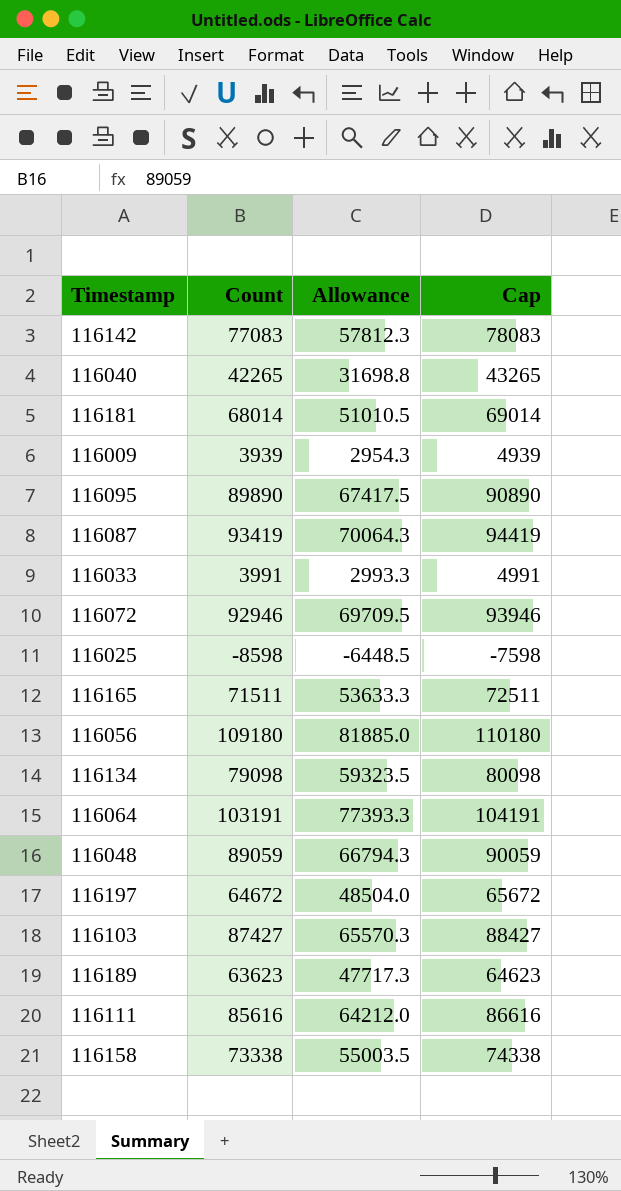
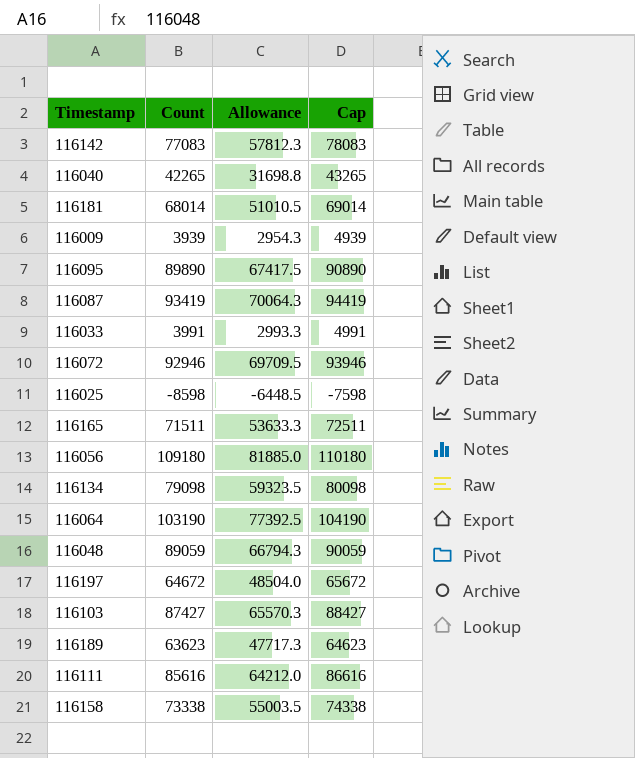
116064 | Count: 103191 -> 103190
116064 | Allowance: 77393.3 -> 77392.5
116064 | Cap: 104191 -> 104190

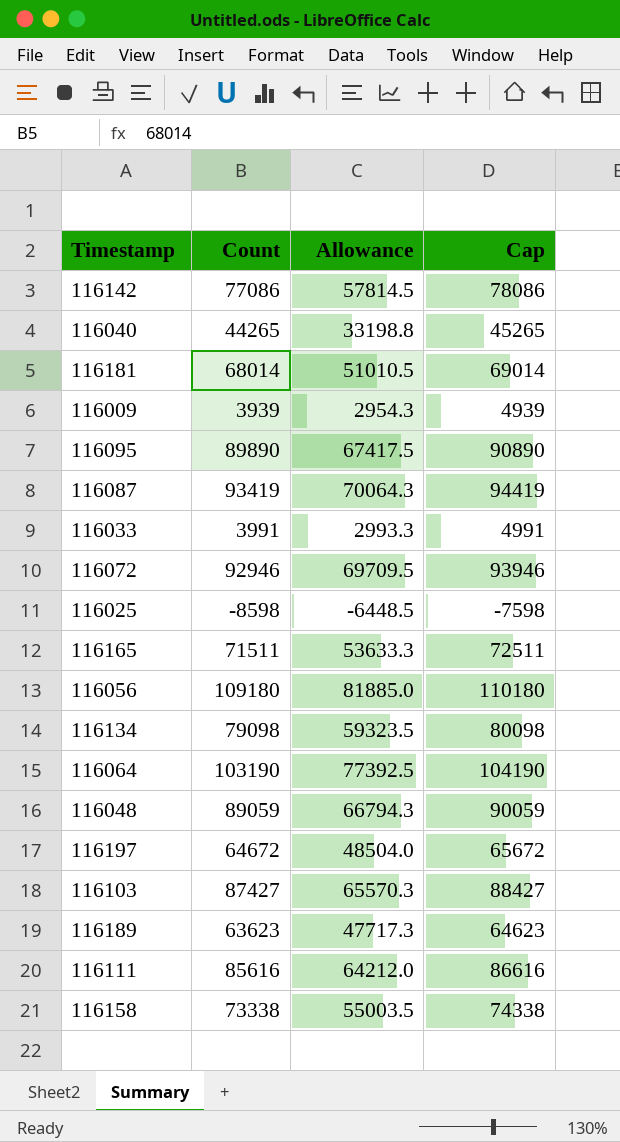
116142 | Count: 77083 -> 77086
116142 | Allowance: 57812.3 -> 57814.5
116142 | Cap: 78083 -> 78086
116040 | Count: 42265 -> 44265
116040 | Allowance: 31698.8 -> 33198.8
116040 | Cap: 43265 -> 45265

